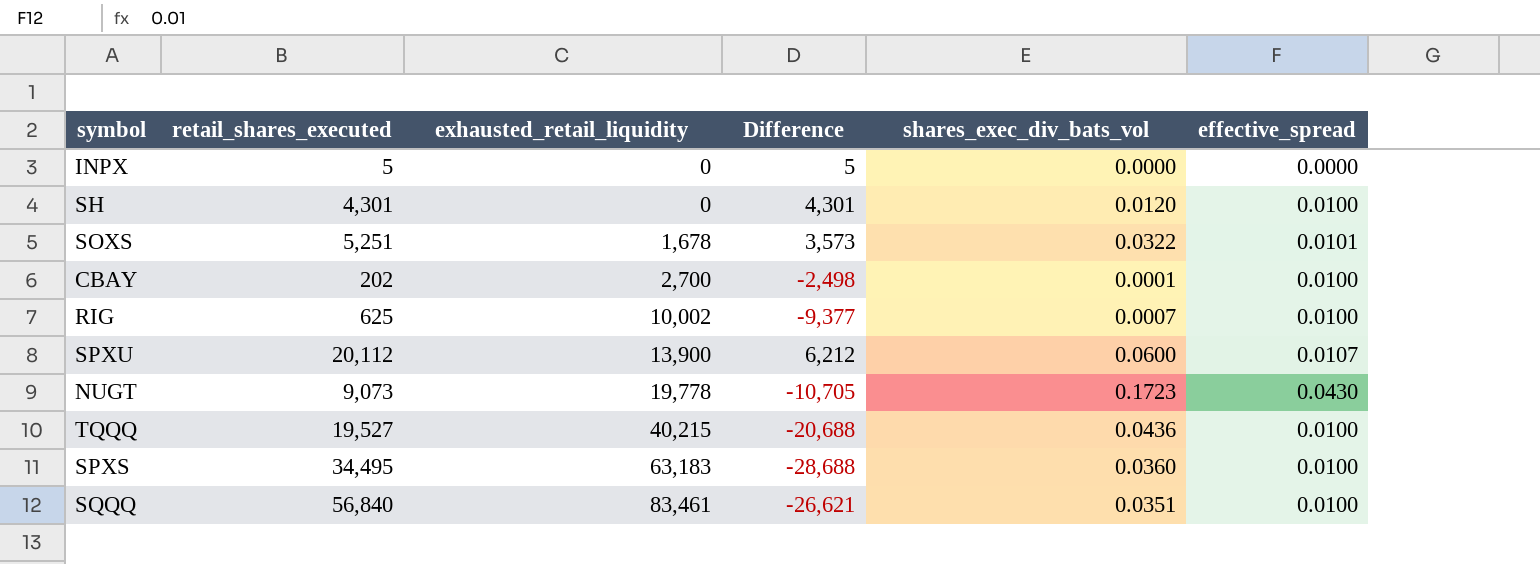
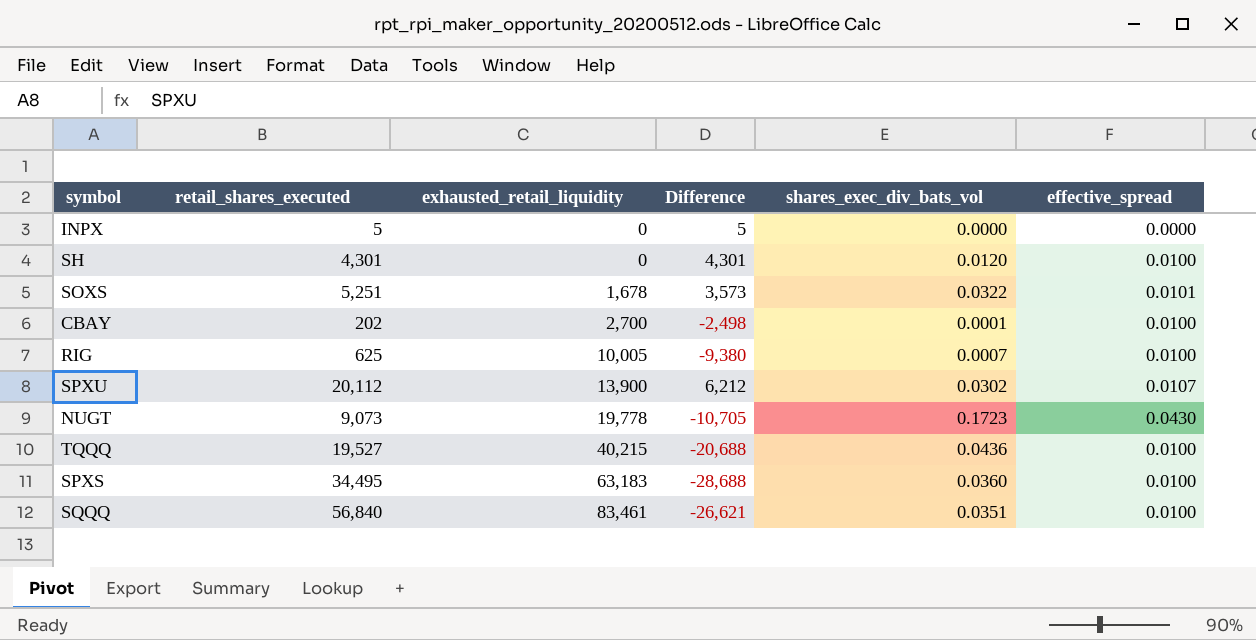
RIG | exhausted_retail_liquidity: 10,002 -> 10,005
RIG | Difference: -9,377 -> -9,380
SPXU | shares_exec_div_bats_vol: 0.0600 -> 0.0302

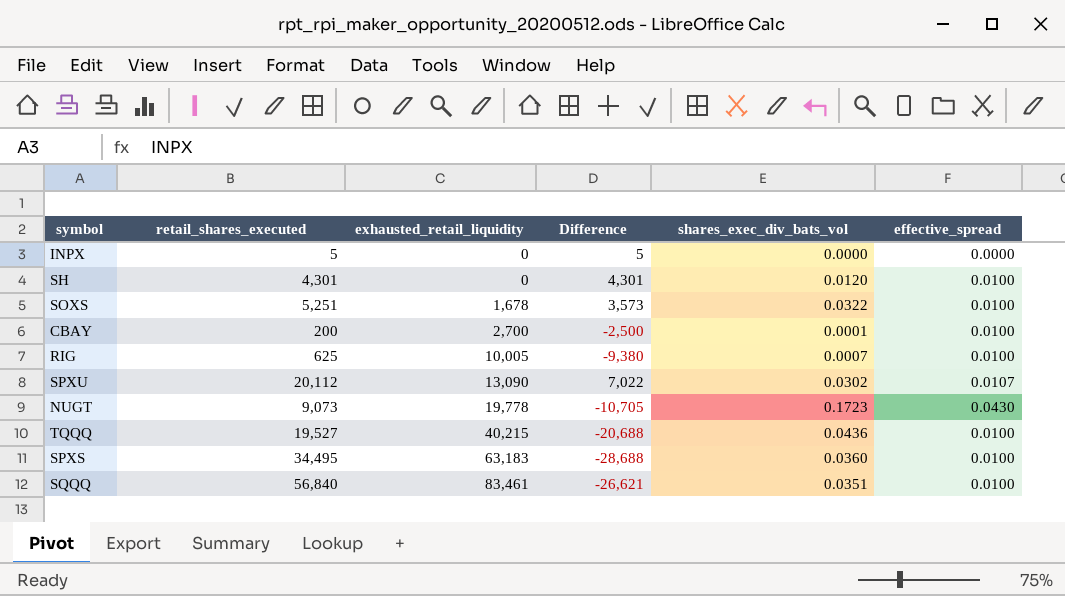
SOXS | effective_spread: 0.0101 -> 0.0100
CBAY | retail_shares_executed: 202 -> 200
CBAY | Difference: -2,498 -> -2,500
SPXU | exhausted_retail_liquidity: 13,900 -> 13,090
SPXU | Difference: 6,212 -> 7,022

